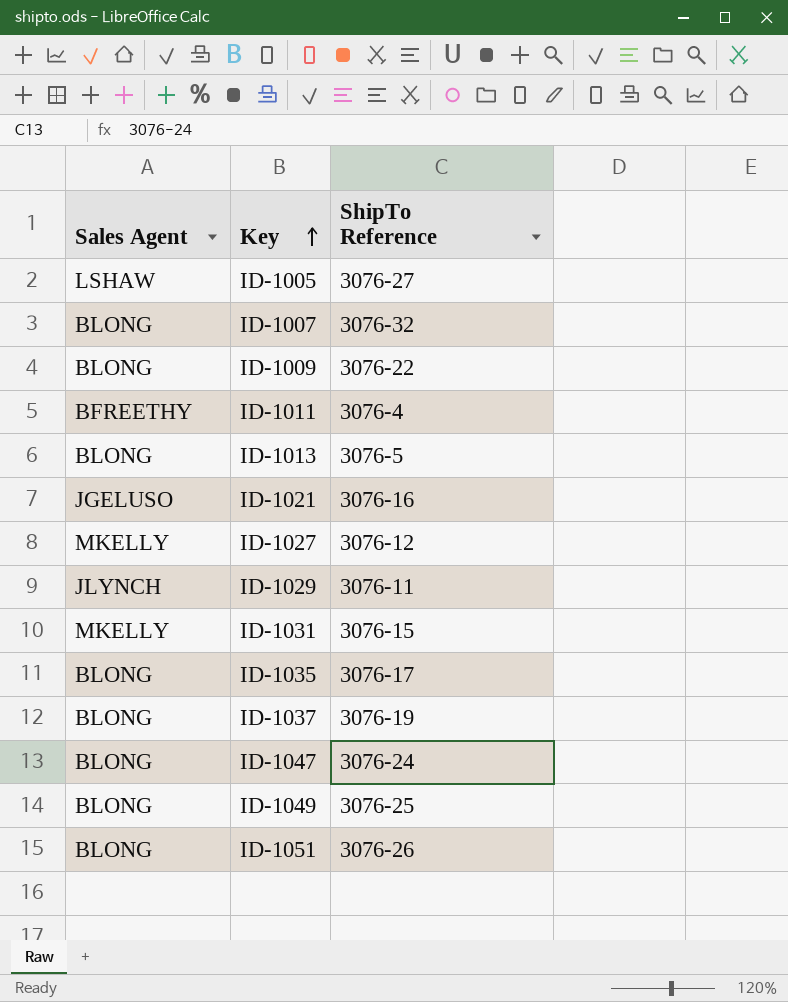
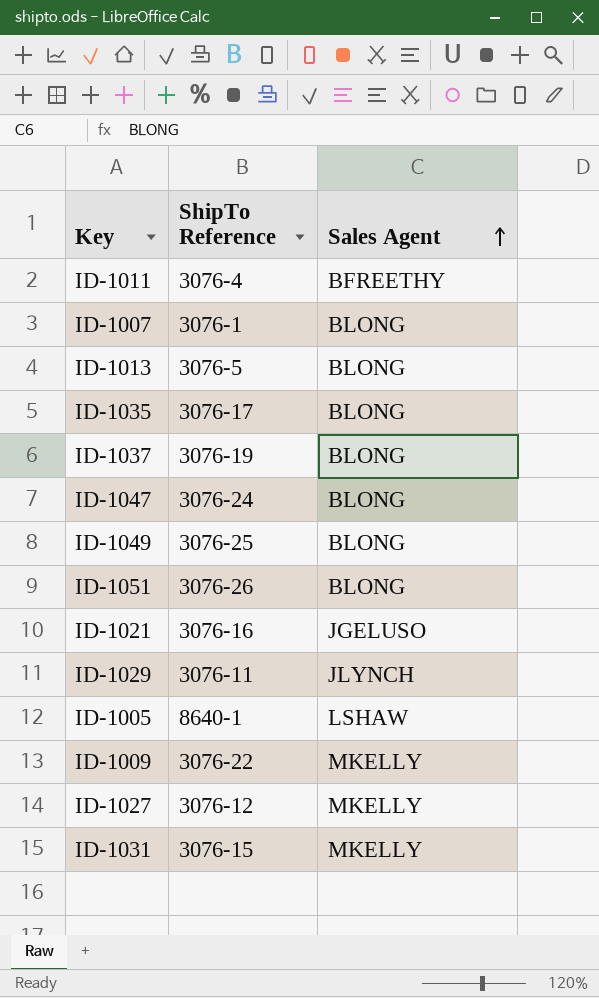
row order: Key ascending -> Sales Agent ascending
column Sales Agent | position: 1 -> 3
ID-1007 | ShipTo Reference: 3076-32 -> 3076-1
ID-1005 | ShipTo Reference: 3076-27 -> 8640-1
ID-1009 | Sales Agent: BLONG -> MKELLY

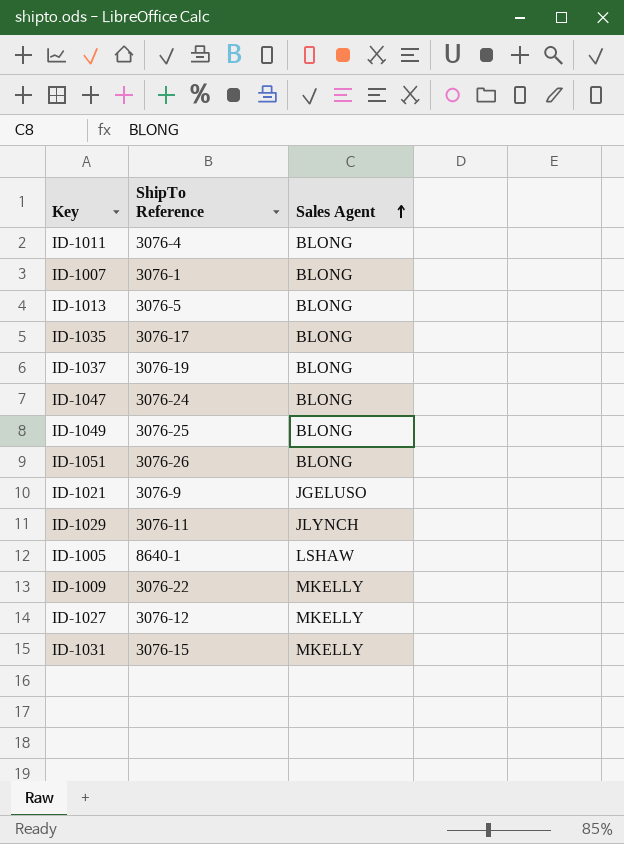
ID-1011 | Sales Agent: BFREETHY -> BLONG
ID-1021 | ShipTo Reference: 3076-16 -> 3076-9

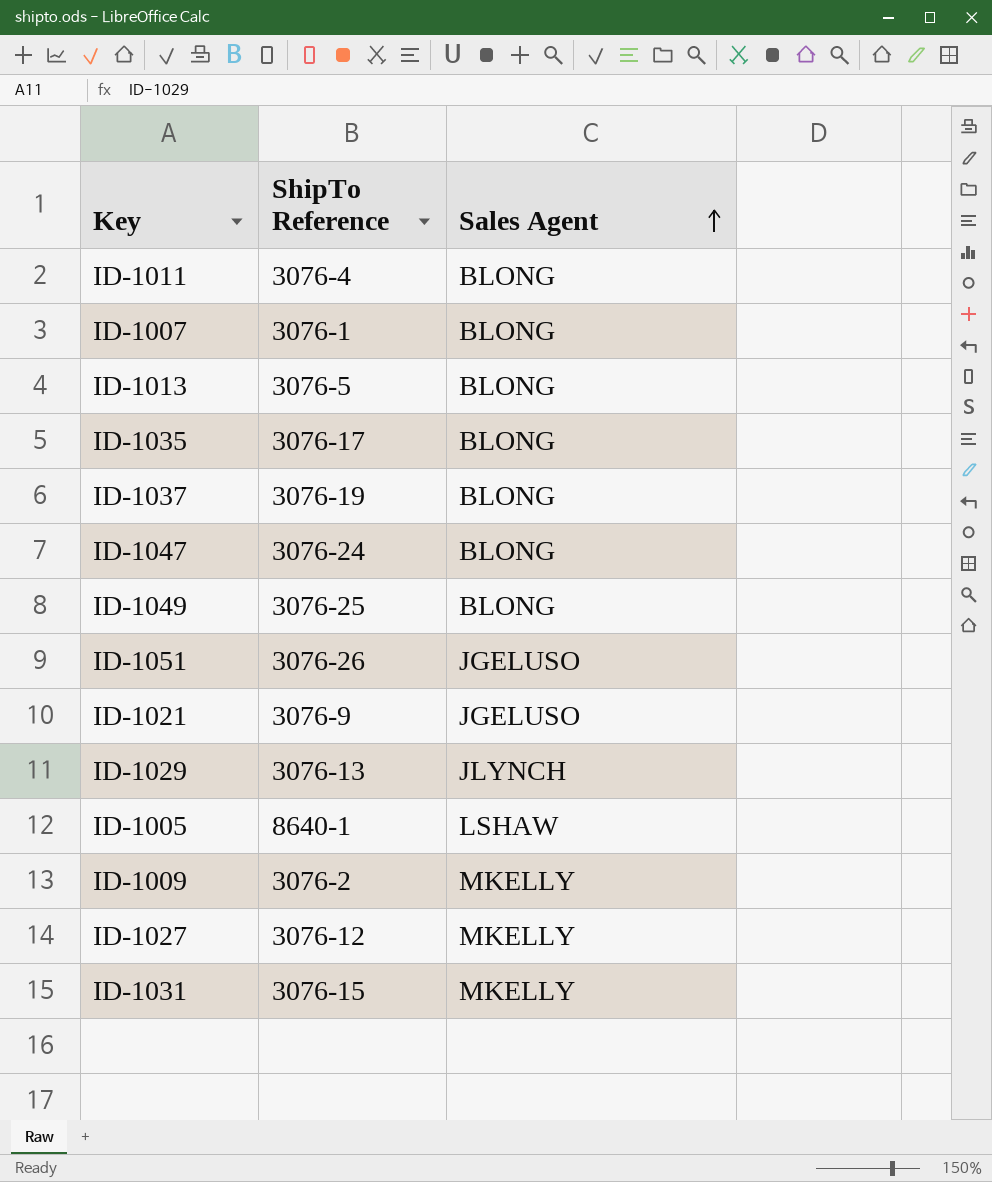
ID-1051 | Sales Agent: BLONG -> JGELUSO
ID-1029 | ShipTo Reference: 3076-11 -> 3076-13
ID-1009 | ShipTo Reference: 3076-22 -> 3076-2

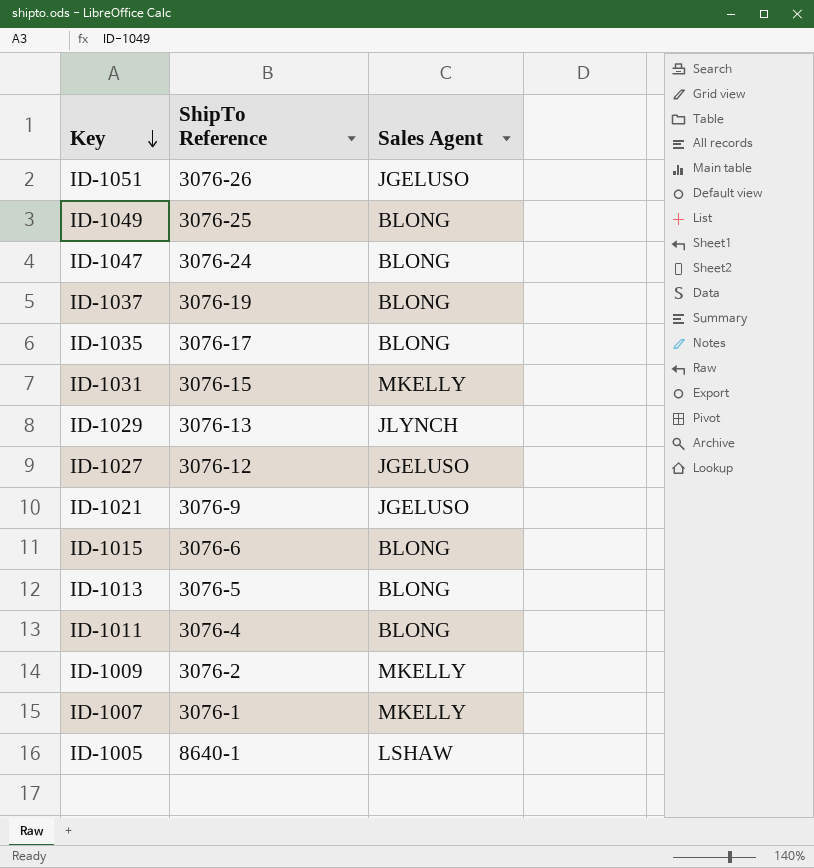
row order: Sales Agent ascending -> Key descending
ID-1027 | Sales Agent: MKELLY -> JGELUSO
row ID-1015: none -> 3076-6 | BLONG
ID-1007 | Sales Agent: BLONG -> MKELLY

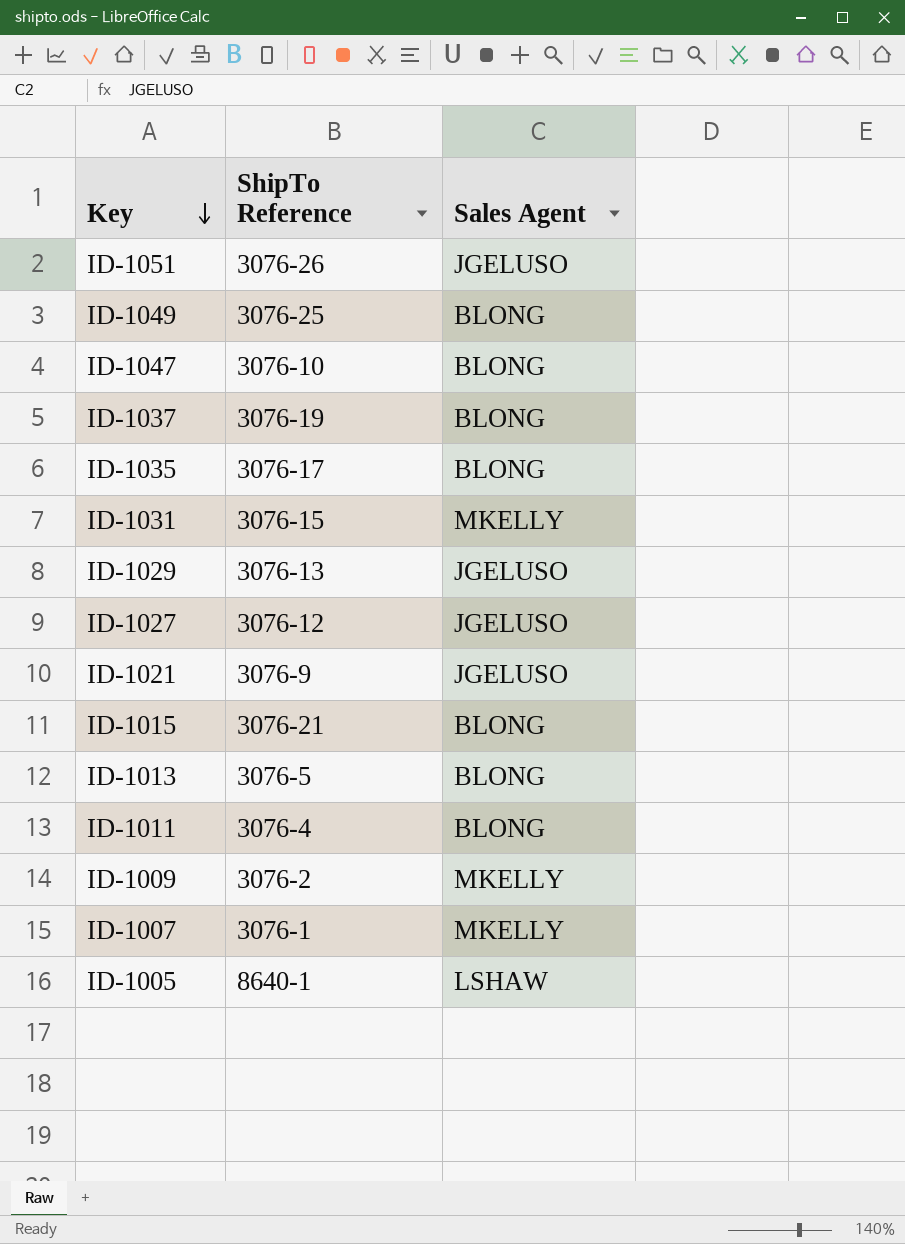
ID-1047 | ShipTo Reference: 3076-24 -> 3076-10
ID-1029 | Sales Agent: JLYNCH -> JGELUSO
ID-1015 | ShipTo Reference: 3076-6 -> 3076-21

